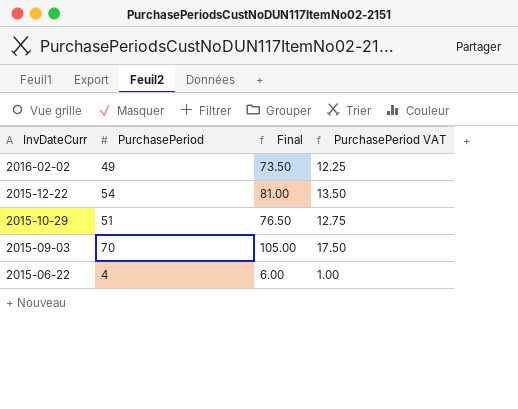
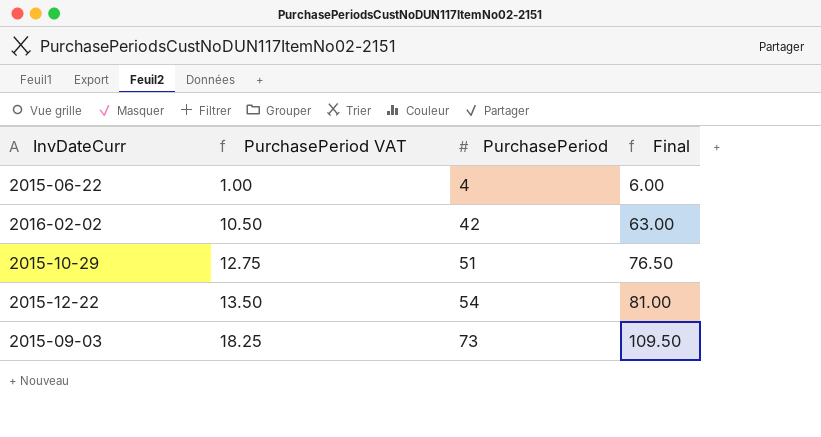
row order: InvDateCurr descending -> PurchasePeriod VAT ascending
column PurchasePeriod VAT | position: 4 -> 2
2016-02-02 | PurchasePeriod VAT: 12.25 -> 10.50
2016-02-02 | PurchasePeriod: 49 -> 42
2016-02-02 | Final: 73.50 -> 63.00
2015-09-03 | PurchasePeriod VAT: 17.50 -> 18.25
2015-09-03 | PurchasePeriod: 70 -> 73
2015-09-03 | Final: 105.00 -> 109.50

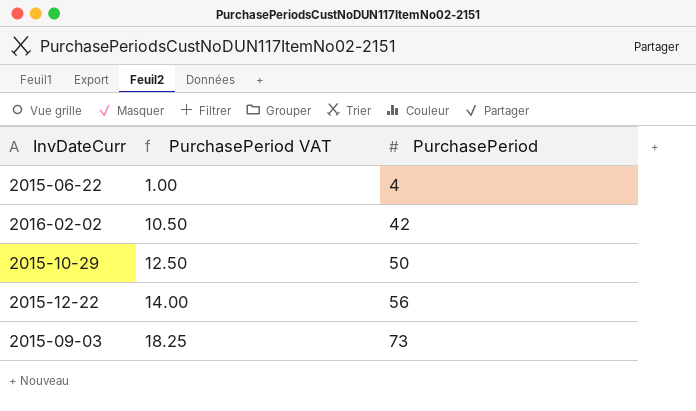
column Final | formula: [PurchasePeriod] * 1.5 -> none
2015-10-29 | PurchasePeriod VAT: 12.75 -> 12.50
2015-10-29 | PurchasePeriod: 51 -> 50
2015-12-22 | PurchasePeriod VAT: 13.50 -> 14.00
2015-12-22 | PurchasePeriod: 54 -> 56

